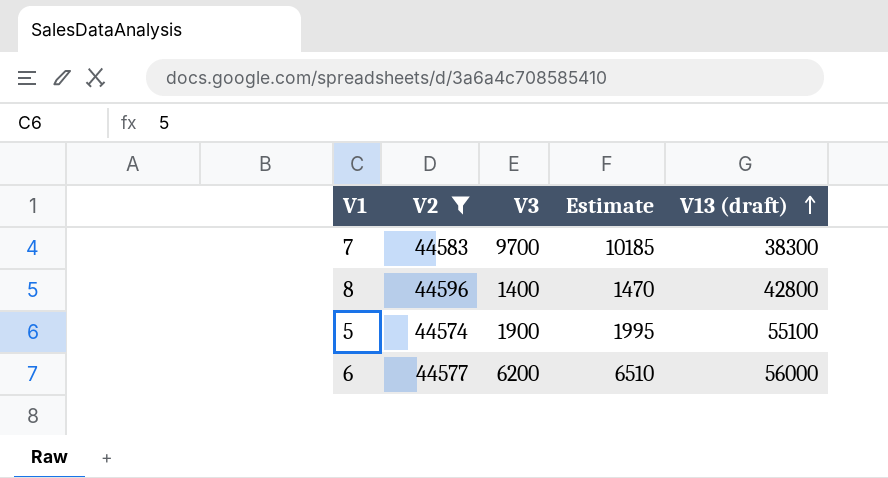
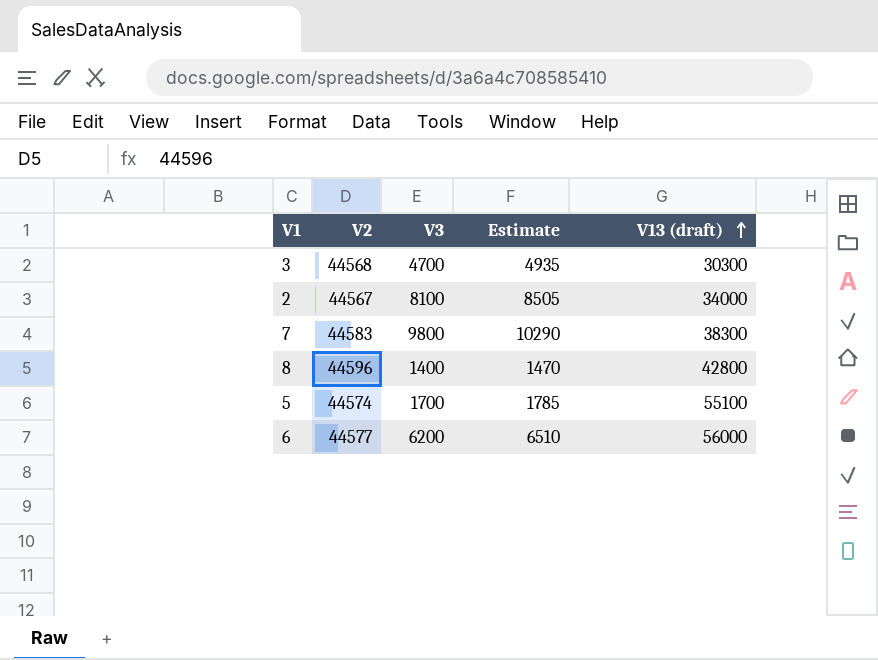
filter: V2 >= 44574 -> none
7 | V3: 9700 -> 9800
7 | Estimate: 10185 -> 10290
5 | V3: 1900 -> 1700
5 | Estimate: 1995 -> 1785

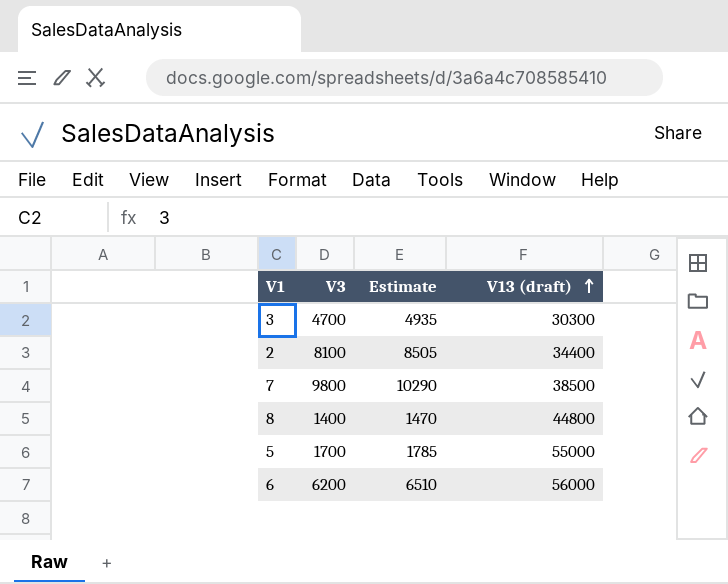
column V2 | position: 2 -> none
2 | V13 (draft): 34000 -> 34400
7 | V13 (draft): 38300 -> 38500
8 | V13 (draft): 42800 -> 44800
5 | V13 (draft): 55100 -> 55000

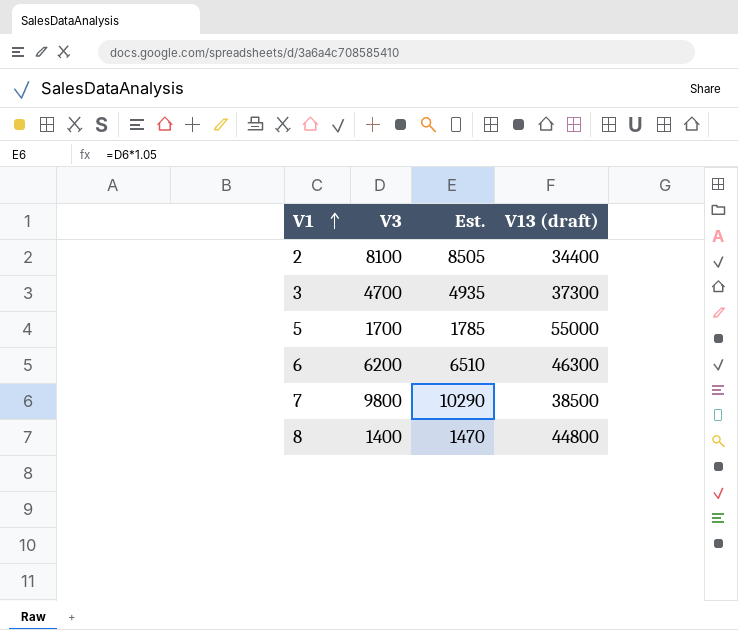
row order: V13 (draft) ascending -> V1 ascending
column name: Estimate -> Est.
3 | V13 (draft): 30300 -> 37300
6 | V13 (draft): 56000 -> 46300

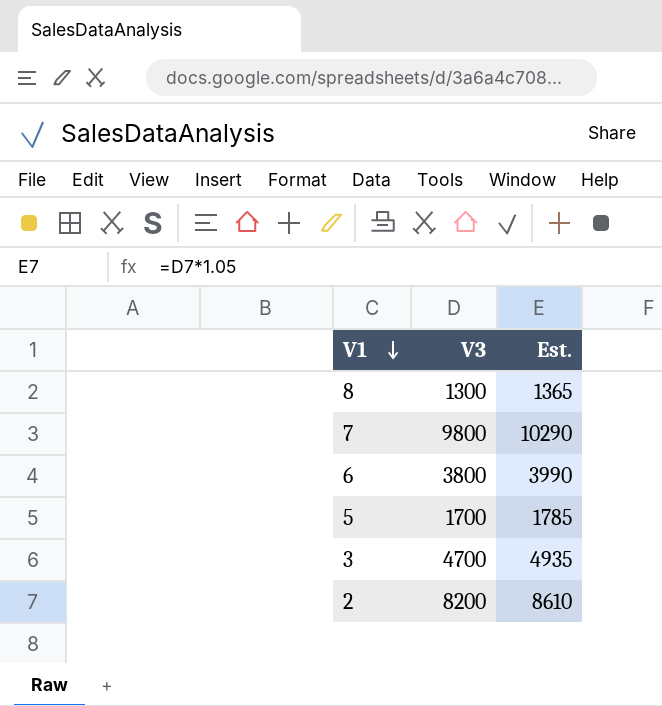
row order: V1 ascending -> V1 descending
column V13 (draft) | position: 4 -> none
8 | V3: 1400 -> 1300
8 | Est.: 1470 -> 1365
6 | V3: 6200 -> 3800
6 | Est.: 6510 -> 3990
2 | V3: 8100 -> 8200
2 | Est.: 8505 -> 8610

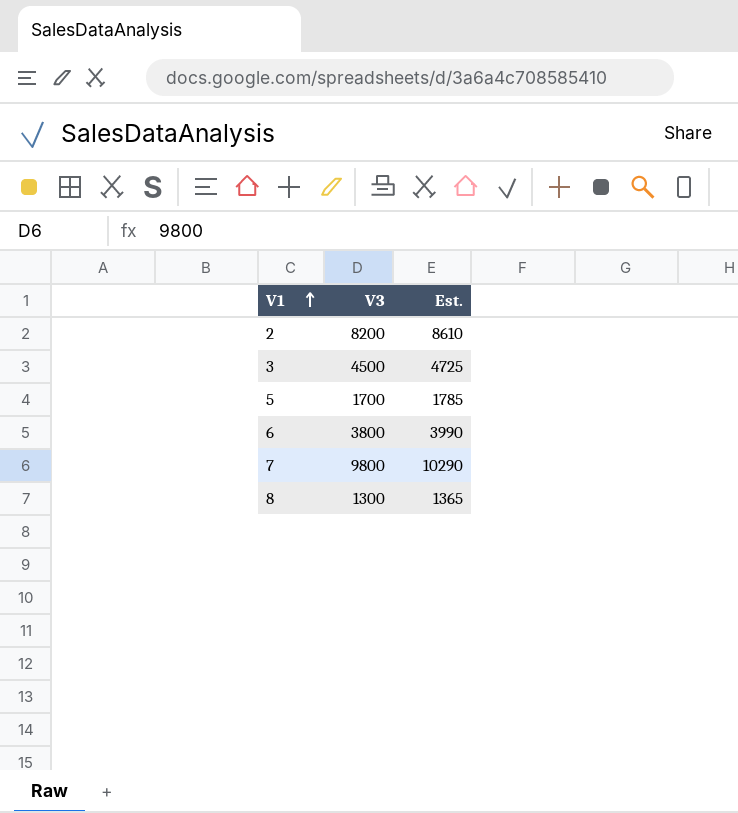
row order: V1 descending -> V1 ascending
3 | V3: 4700 -> 4500
3 | Est.: 4935 -> 4725

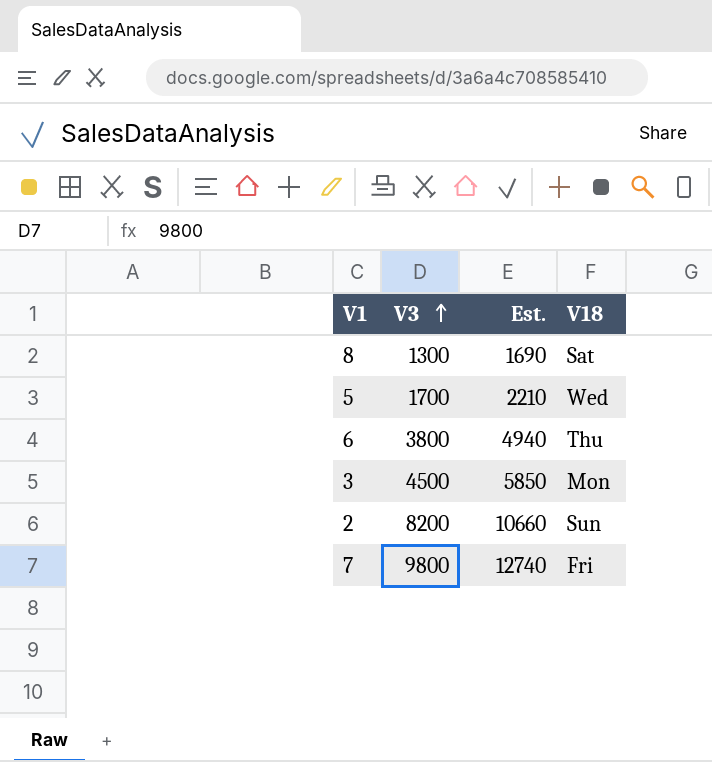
row order: V1 ascending -> V3 ascending
column Est. | formula: [V3] * 1.05 -> [V3] * 1.3
column V18 | position: none -> 4

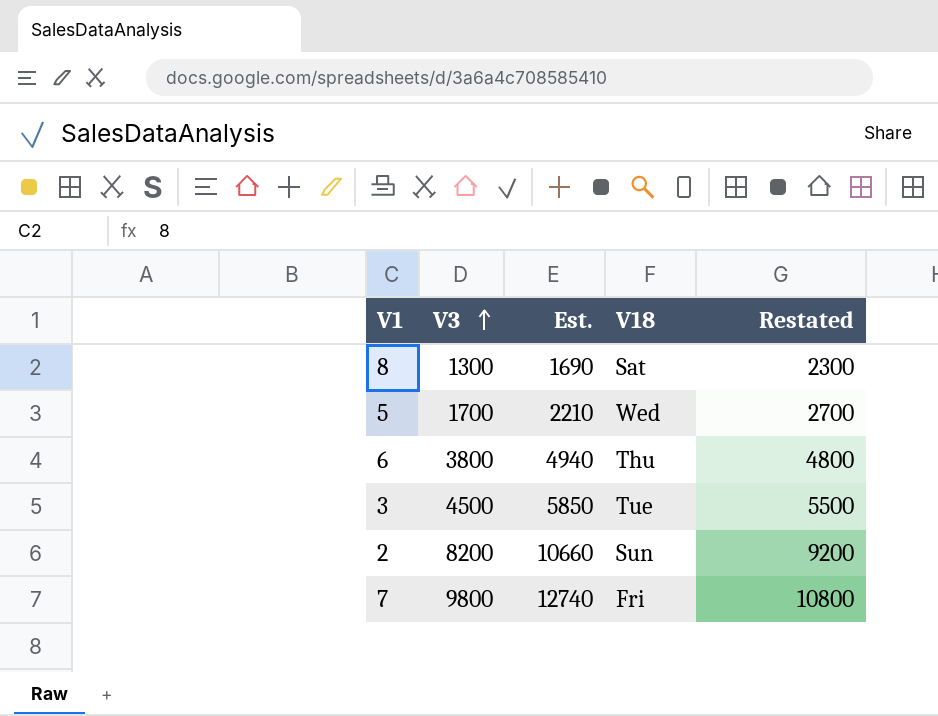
column Restated | formula: none -> [V3] + 1000
3 | V18: Mon -> Tue

